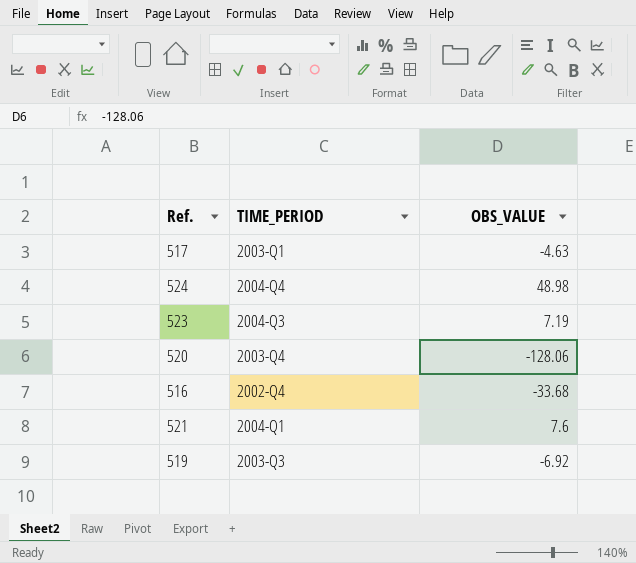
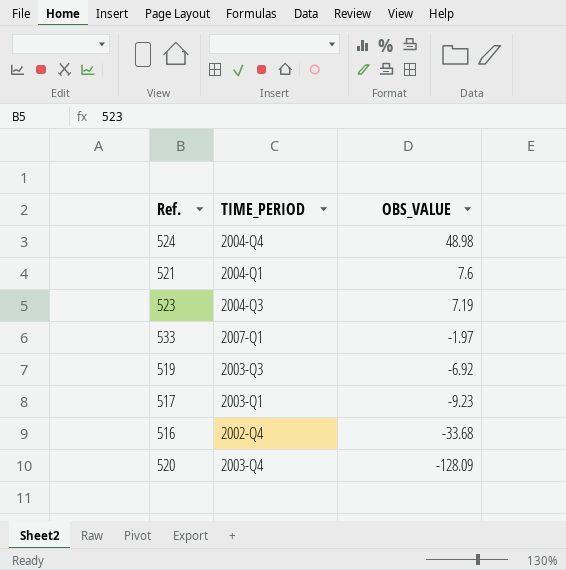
row order: none -> OBS_VALUE descending
row 533: none -> 2007-Q1 | -1.97
517 | OBS_VALUE: -4.63 -> -9.23
520 | OBS_VALUE: -128.06 -> -128.09

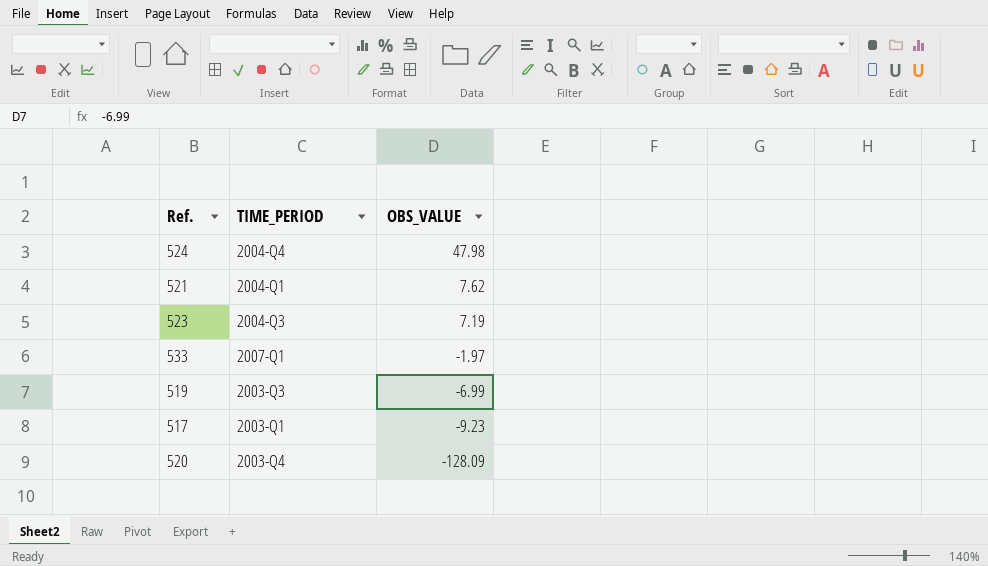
row 516: 2002-Q4 | -33.68 -> none
524 | OBS_VALUE: 48.98 -> 47.98
521 | OBS_VALUE: 7.6 -> 7.62
519 | OBS_VALUE: -6.92 -> -6.99

